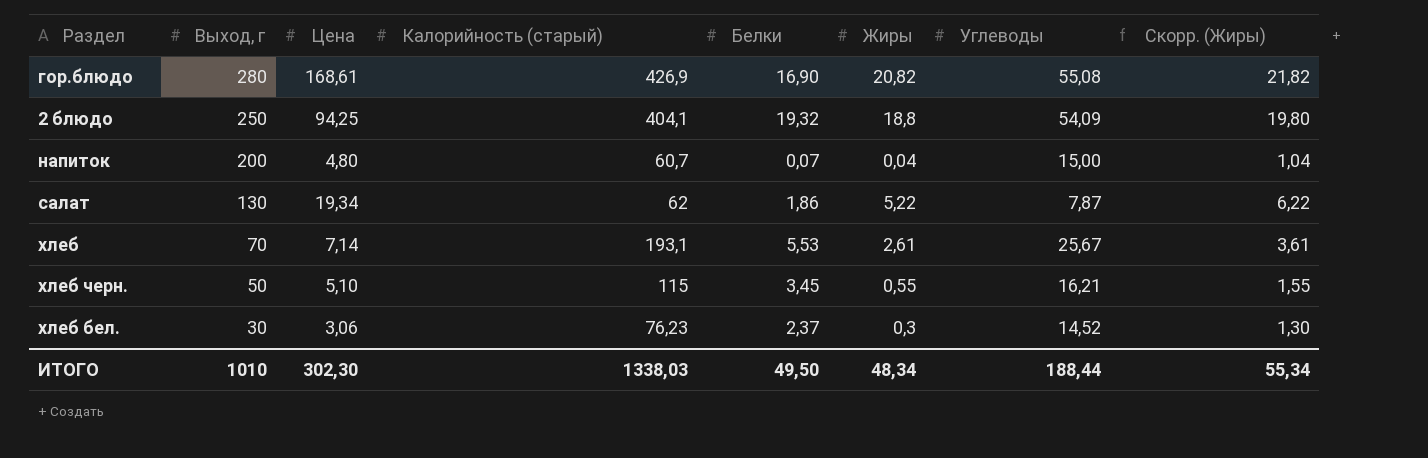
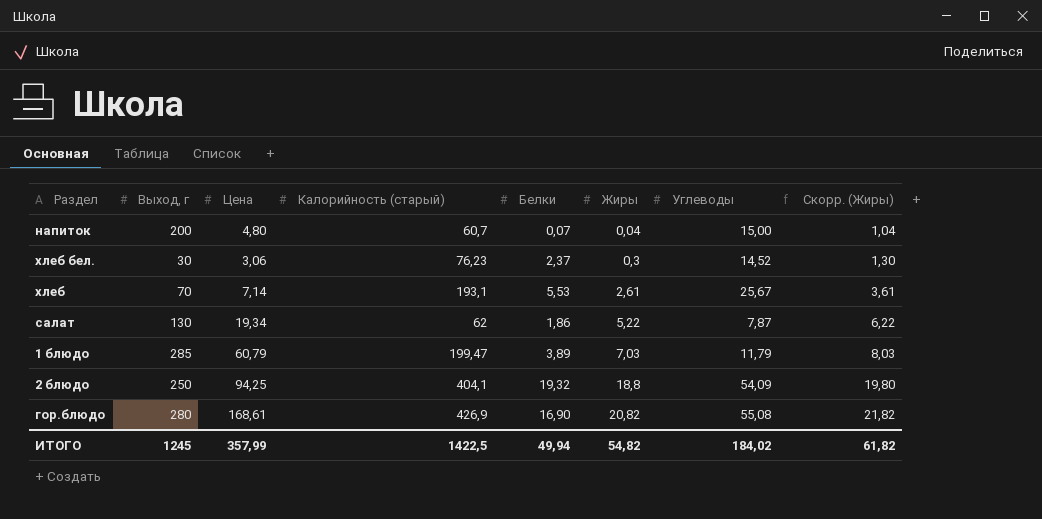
row order: Выход, г descending -> Жиры ascending
row хлеб черн.: 50 | 5,10 | 115 | 3,45 | 0,55 | 16,21 | 1,55 -> none
row 1 блюдо: none -> 285 | 60,79 | 199,47 | 3,89 | 7,03 | 11,79 | 8,03
ИТОГО | Выход, г: 1010 -> 1245
ИТОГО | Цена: 302,30 -> 357,99
ИТОГО | Калорийность (старый): 1338,03 -> 1422,5
ИТОГО | Белки: 49,50 -> 49,94
ИТОГО | Жиры: 48,34 -> 54,82
ИТОГО | Углеводы: 188,44 -> 184,02
ИТОГО | Скорр. (Жиры): 55,34 -> 61,82

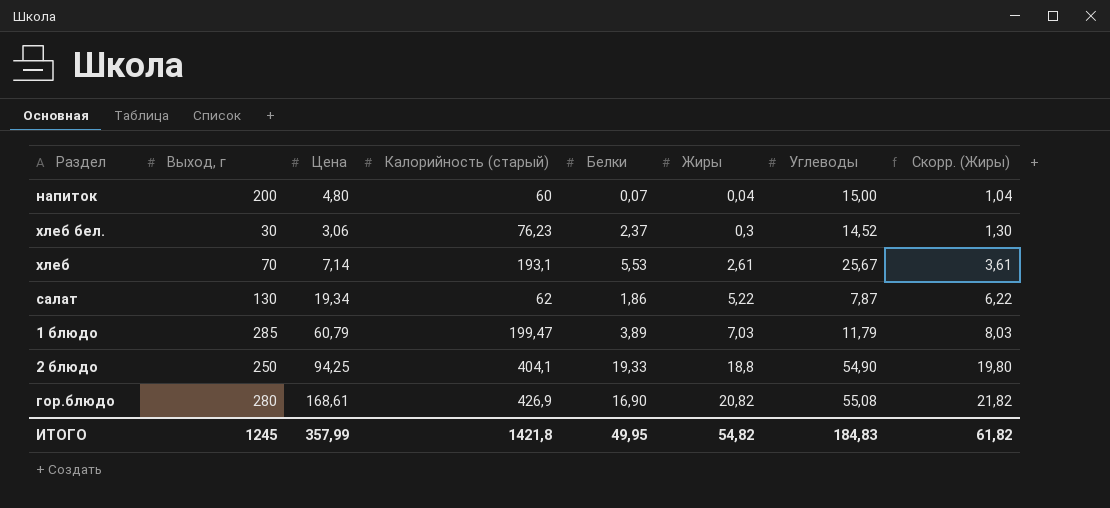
напиток | Калорийность (старый): 60,7 -> 60
2 блюдо | Белки: 19,32 -> 19,33
2 блюдо | Углеводы: 54,09 -> 54,90
ИТОГО | Калорийность (старый): 1422,5 -> 1421,8
ИТОГО | Белки: 49,94 -> 49,95
ИТОГО | Углеводы: 184,02 -> 184,83

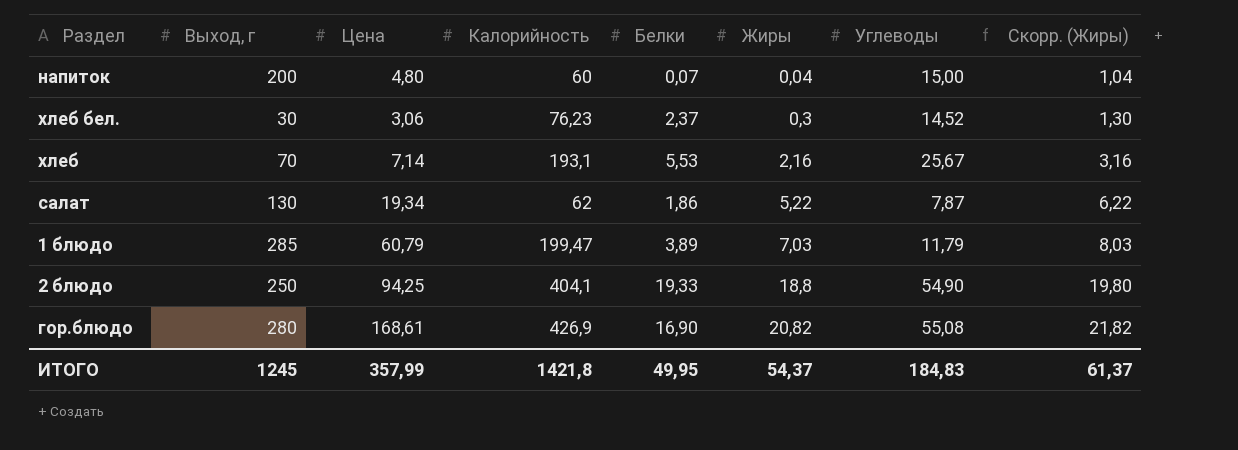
column name: Калорийность (старый) -> Калорийность
хлеб | Жиры: 2,61 -> 2,16
хлеб | Скорр. (Жиры): 3,61 -> 3,16
ИТОГО | Жиры: 54,82 -> 54,37
ИТОГО | Скорр. (Жиры): 61,82 -> 61,37

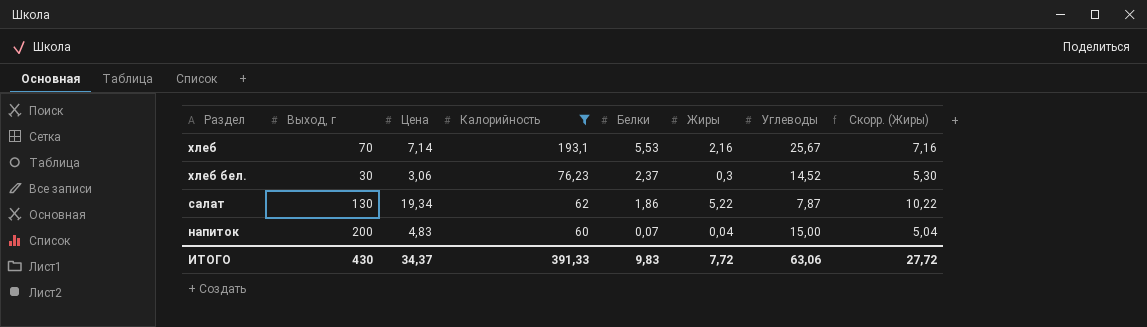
filter: none -> Калорийность <= 193,1
row order: Жиры ascending -> Калорийность descending
column Скорр. (Жиры) | formula: [Жиры] + 1 -> [Жиры] + 5
напиток | Цена: 4,80 -> 4,83
ИТОГО | Выход, г: 1245 -> 430
ИТОГО | Цена: 357,99 -> 34,37
ИТОГО | Калорийность: 1421,8 -> 391,33
ИТОГО | Белки: 49,95 -> 9,83
ИТОГО | Жиры: 54,37 -> 7,72
ИТОГО | Углеводы: 184,83 -> 63,06
ИТОГО | Скорр. (Жиры): 61,37 -> 27,72

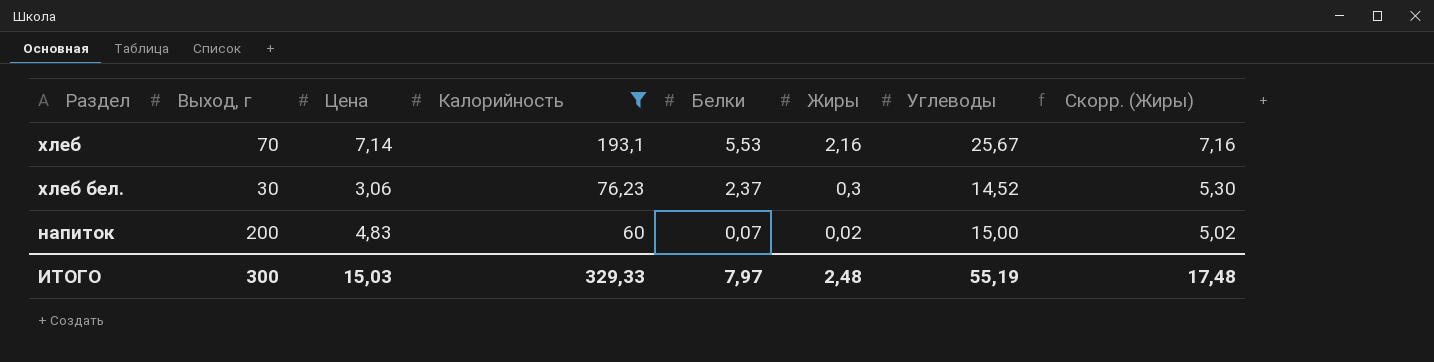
row салат: 130 | 19,34 | 62 | 1,86 | 5,22 | 7,87 | 10,22 -> none
напиток | Жиры: 0,04 -> 0,02
напиток | Скорр. (Жиры): 5,04 -> 5,02
ИТОГО | Выход, г: 430 -> 300
ИТОГО | Цена: 34,37 -> 15,03
ИТОГО | Калорийность: 391,33 -> 329,33
ИТОГО | Белки: 9,83 -> 7,97
ИТОГО | Жиры: 7,72 -> 2,48
ИТОГО | Углеводы: 63,06 -> 55,19
ИТОГО | Скорр. (Жиры): 27,72 -> 17,48

